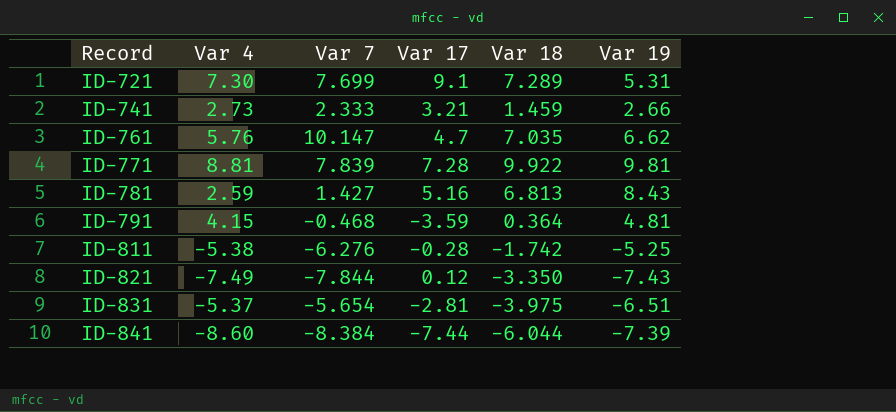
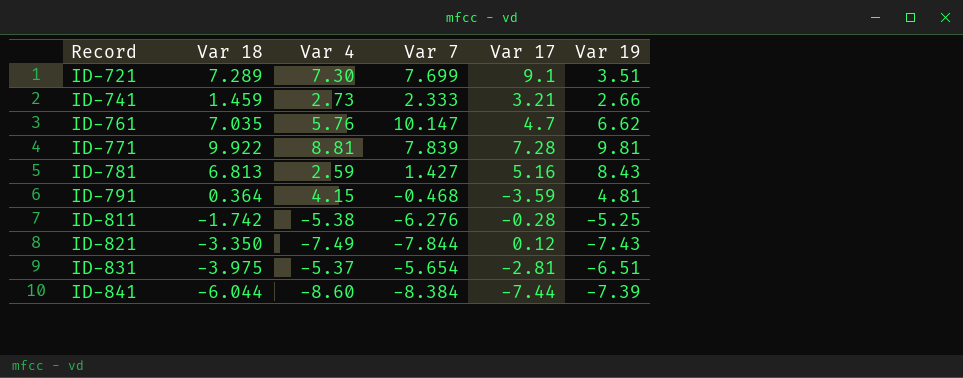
column Var 18 | position: 5 -> 2
ID-721 | Var 19: 5.31 -> 3.51

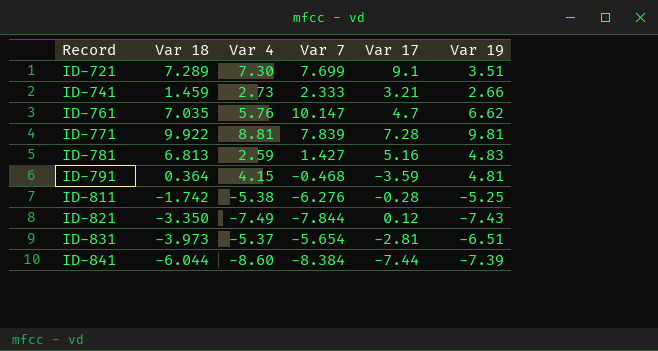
ID-781 | Var 19: 8.43 -> 4.83
ID-831 | Var 18: -3.975 -> -3.973

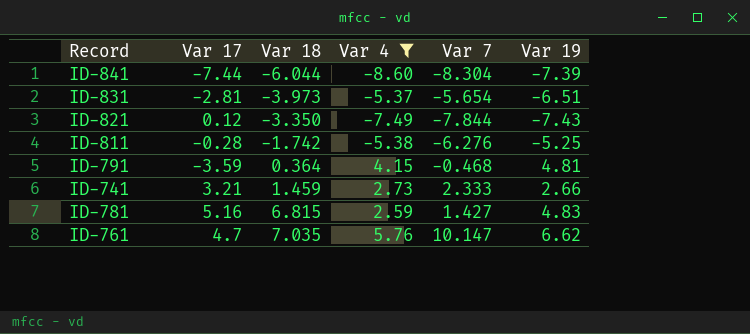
filter: none -> Var 4 <= 5.76
row order: Record ascending -> Var 18 ascending
column Var 17 | position: 5 -> 2
ID-841 | Var 7: -8.384 -> -8.304
ID-781 | Var 18: 6.813 -> 6.815

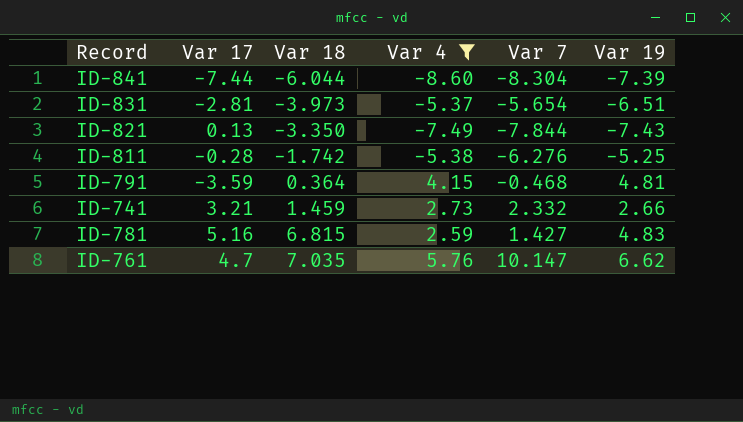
ID-821 | Var 17: 0.12 -> 0.13
ID-741 | Var 7: 2.333 -> 2.332

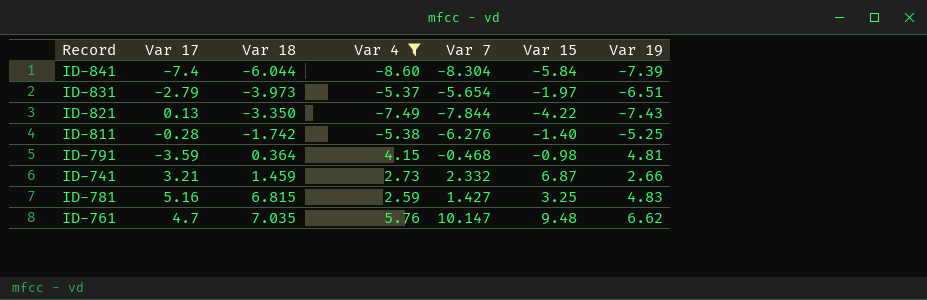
column Var 15 | position: none -> 6
ID-841 | Var 17: -7.44 -> -7.4
ID-831 | Var 17: -2.81 -> -2.79

